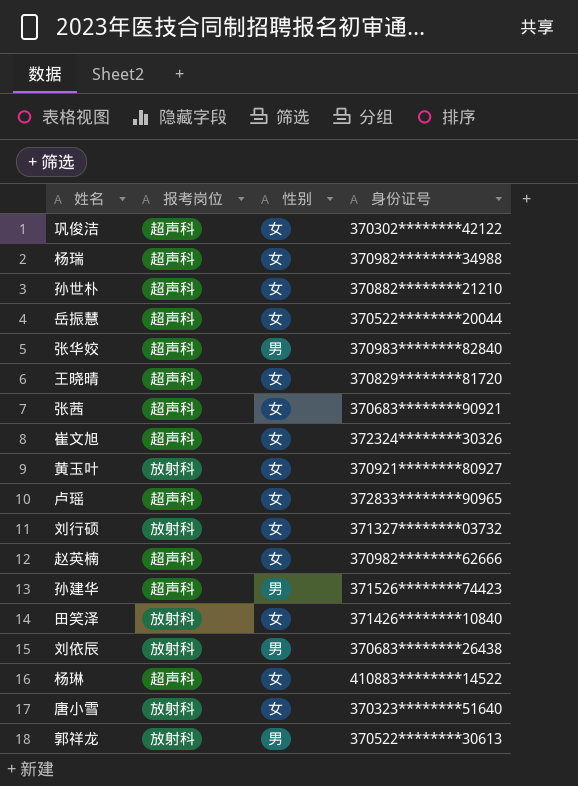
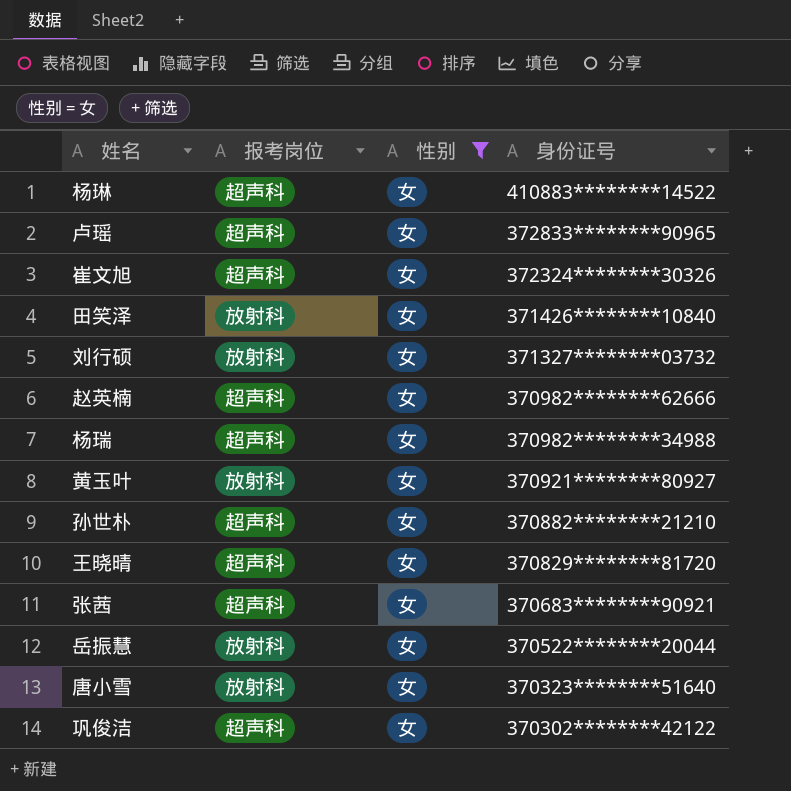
filter: none -> 性别 = 女
row order: none -> 身份证号 descending
岳振慧 | 报考岗位: 超声科 -> 放射科

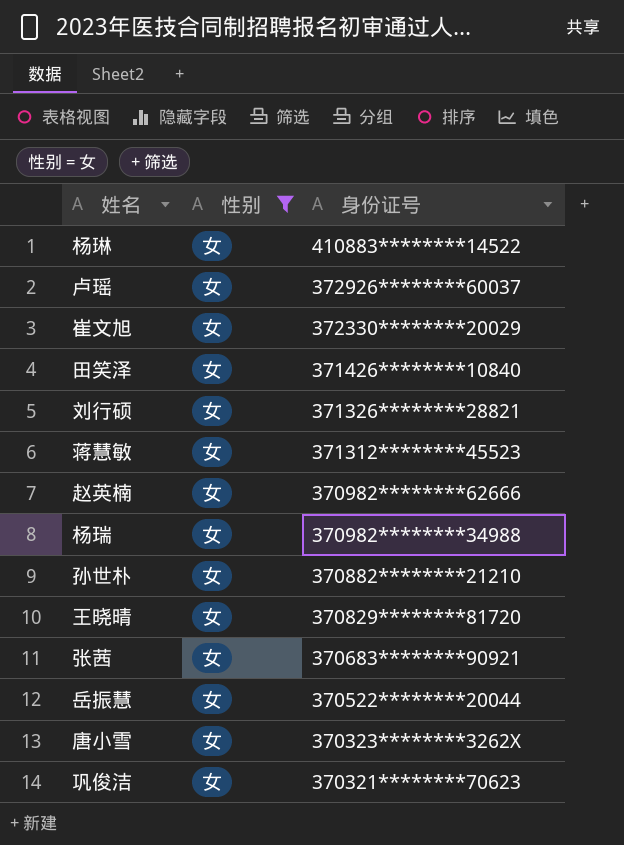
column 报考岗位 | position: 2 -> none
row 黄玉叶: 放射科 | 女 | 370921********80927 -> none
卢瑶 | 身份证号: 372833********90965 -> 372926********60037
崔文旭 | 身份证号: 372324********30326 -> 372330********20029
刘行硕 | 身份证号: 371327********03732 -> 371326********28821
row 蒋慧敏: none -> 女 | 371312********45523
唐小雪 | 身份证号: 370323********51640 -> 370323********3262X
巩俊洁 | 身份证号: 370302********42122 -> 370321********70623

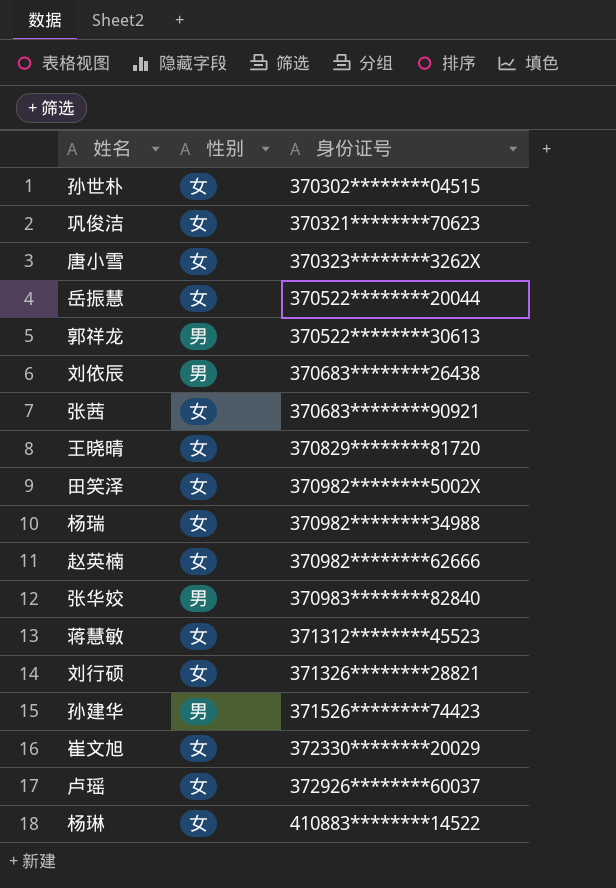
filter: 性别 = 女 -> none
row order: 身份证号 descending -> 身份证号 ascending
孙世朴 | 身份证号: 370882********21210 -> 370302********04515
田笑泽 | 身份证号: 371426********10840 -> 370982********5002X

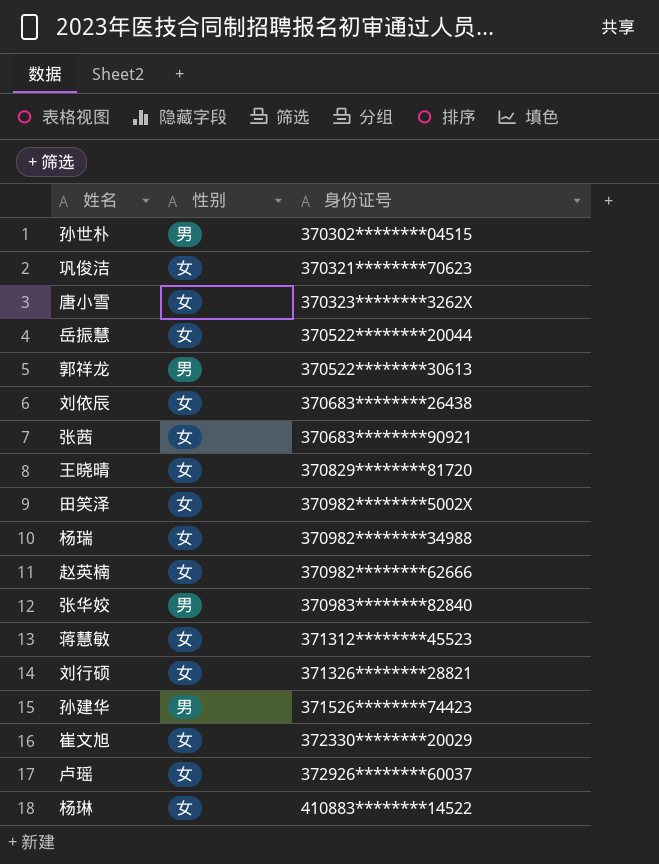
孙世朴 | 性别: 女 -> 男
刘依辰 | 性别: 男 -> 女

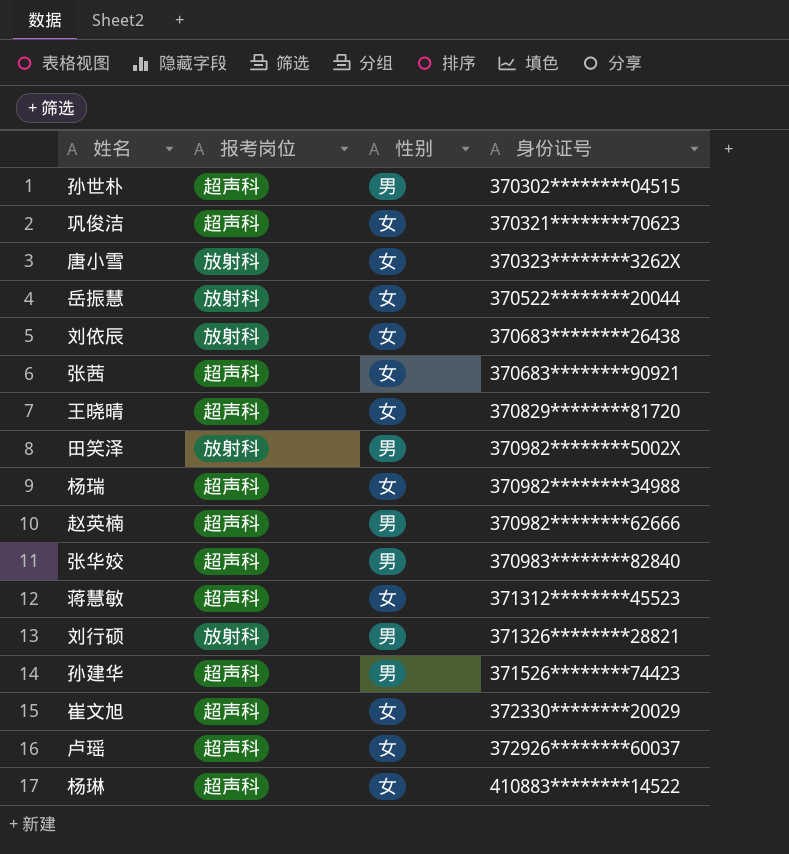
column 报考岗位 | position: none -> 2
row 郭祥龙: 男 | 370522********30613 -> none
田笑泽 | 性别: 女 -> 男
赵英楠 | 性别: 女 -> 男
刘行硕 | 性别: 女 -> 男

